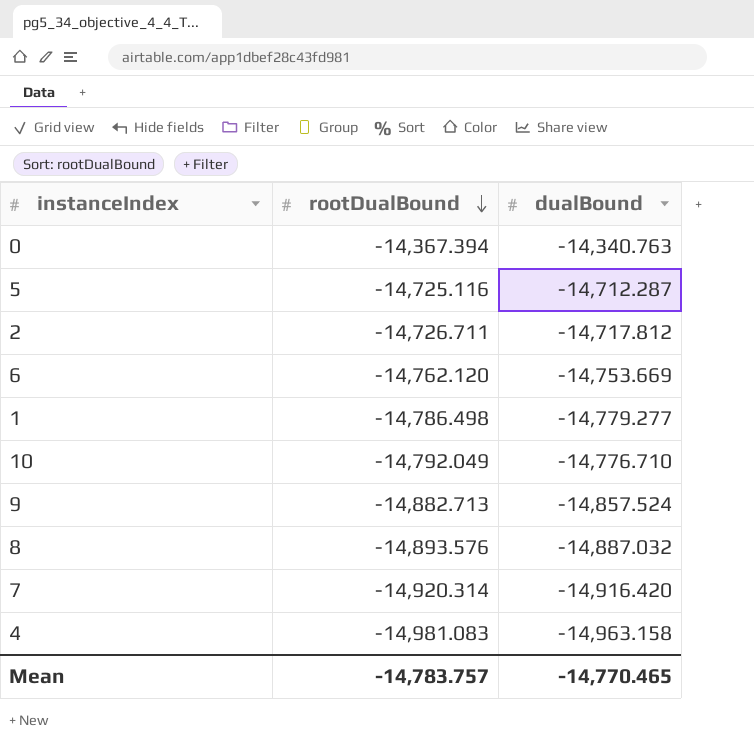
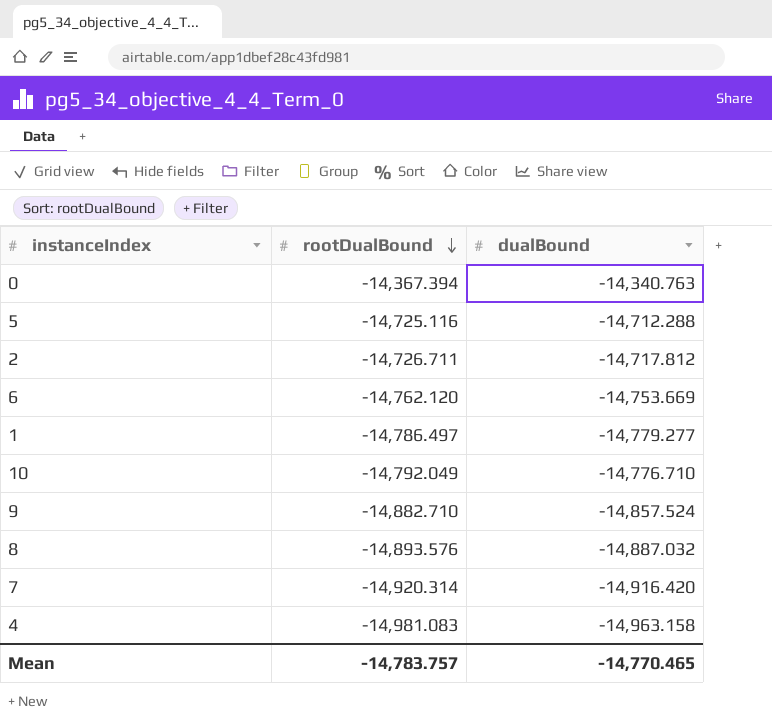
5 | dualBound: -14,712.287 -> -14,712.288
1 | rootDualBound: -14,786.498 -> -14,786.497
9 | rootDualBound: -14,882.713 -> -14,882.710

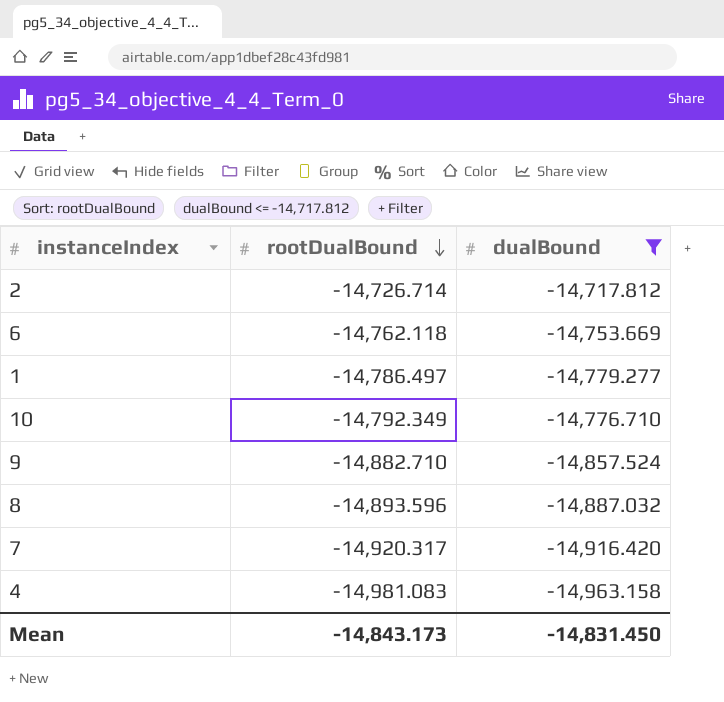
filter: none -> dualBound <= -14,717.812
2 | rootDualBound: -14,726.711 -> -14,726.714
6 | rootDualBound: -14,762.120 -> -14,762.118
10 | rootDualBound: -14,792.049 -> -14,792.349
8 | rootDualBound: -14,893.576 -> -14,893.596
7 | rootDualBound: -14,920.314 -> -14,920.317
Mean | rootDualBound: -14,783.757 -> -14,843.173
Mean | dualBound: -14,770.465 -> -14,831.450

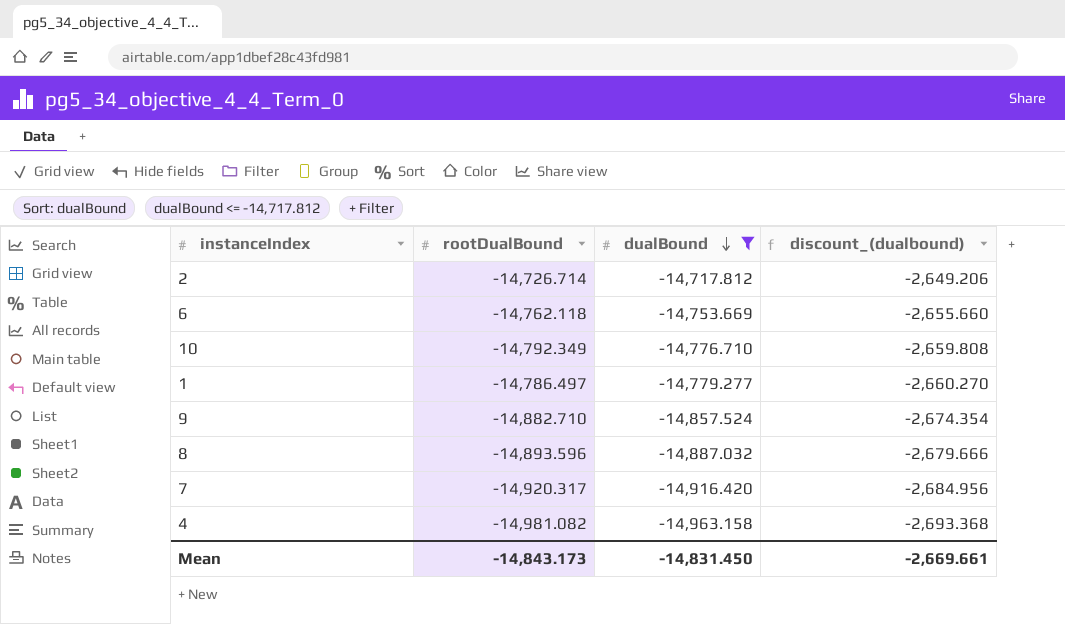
row order: rootDualBound descending -> dualBound descending
column discount_(dualbound) | formula: none -> [dualBound] * 0.18
4 | rootDualBound: -14,981.083 -> -14,981.082

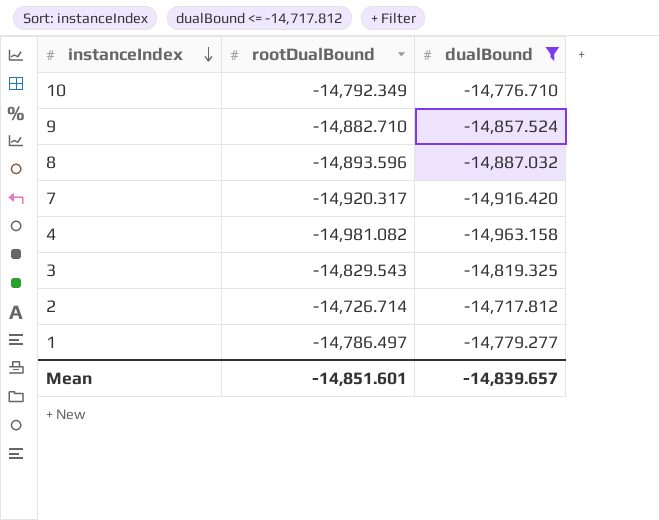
row order: dualBound descending -> instanceIndex descending
column discount_(dualbound) | formula: [dualBound] * 0.18 -> none
row 6: -14,762.118 | -14,753.669 | -2,655.660 -> none
row 3: none -> -14,829.543 | -14,819.325
Mean | rootDualBound: -14,843.173 -> -14,851.601
Mean | dualBound: -14,831.450 -> -14,839.657

